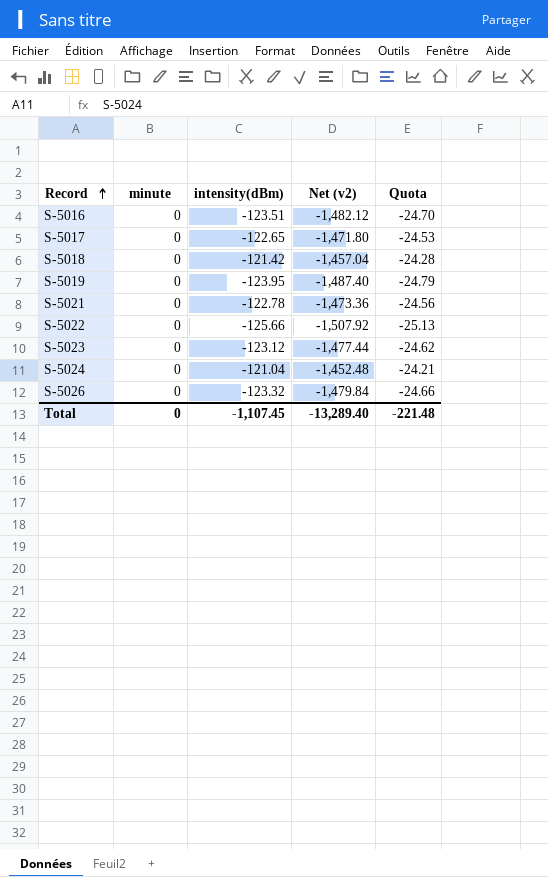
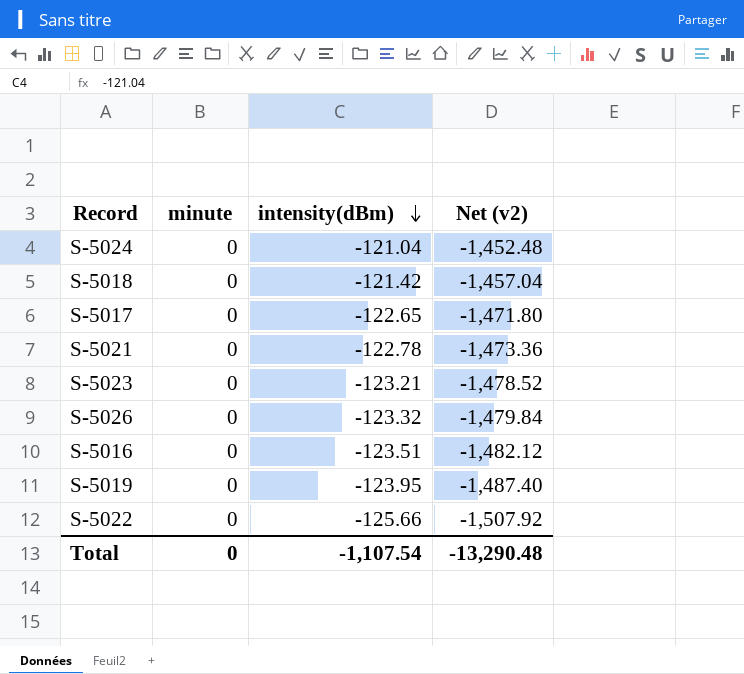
row order: Record ascending -> intensity(dBm) descending
column Quota | formula: [intensity(dBm)] * 0.2 -> none
S-5023 | intensity(dBm): -123.12 -> -123.21
S-5023 | Net (v2): -1,477.44 -> -1,478.52
Total | intensity(dBm): -1,107.45 -> -1,107.54
Total | Net (v2): -13,289.40 -> -13,290.48

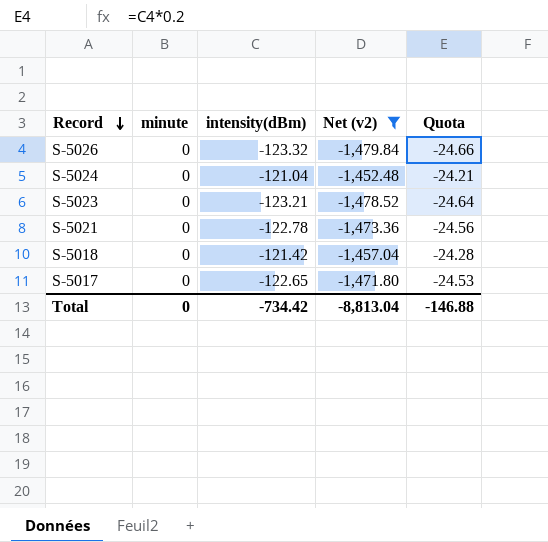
filter: none -> Net (v2) >= -1,479.84
row order: intensity(dBm) descending -> Record descending
column Quota | formula: none -> [intensity(dBm)] * 0.2
Total | intensity(dBm): -1,107.54 -> -734.42
Total | Net (v2): -13,290.48 -> -8,813.04

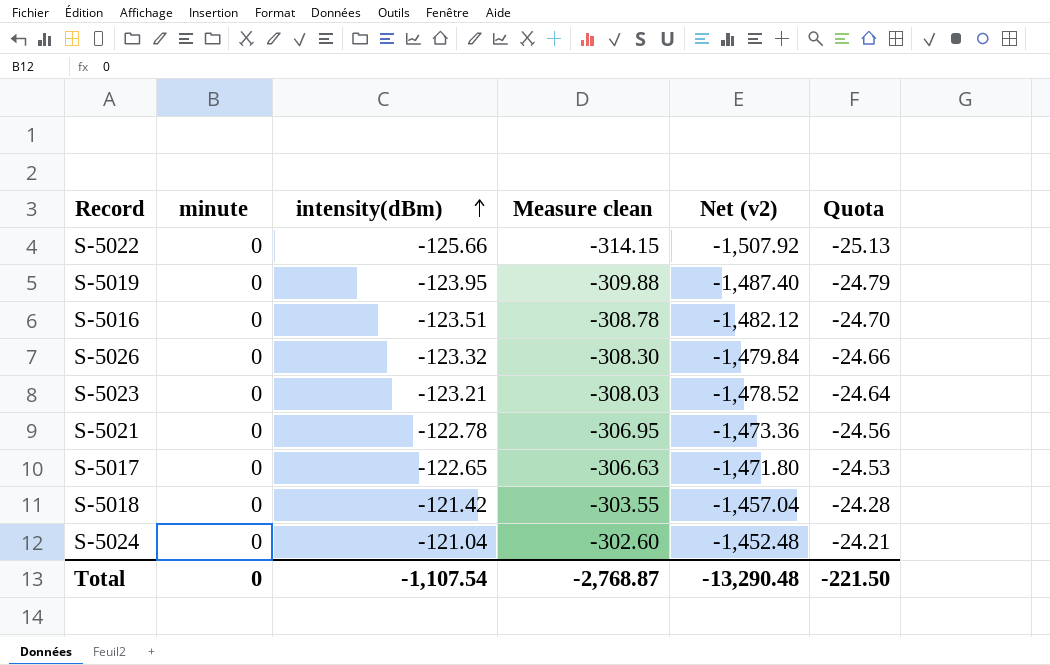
filter: Net (v2) >= -1,479.84 -> none
row order: Record descending -> intensity(dBm) ascending
column Measure clean | formula: none -> [intensity(dBm)] * 2.5
Total | intensity(dBm): -734.42 -> -1,107.54
Total | Net (v2): -8,813.04 -> -13,290.48
Total | Quota: -146.88 -> -221.50

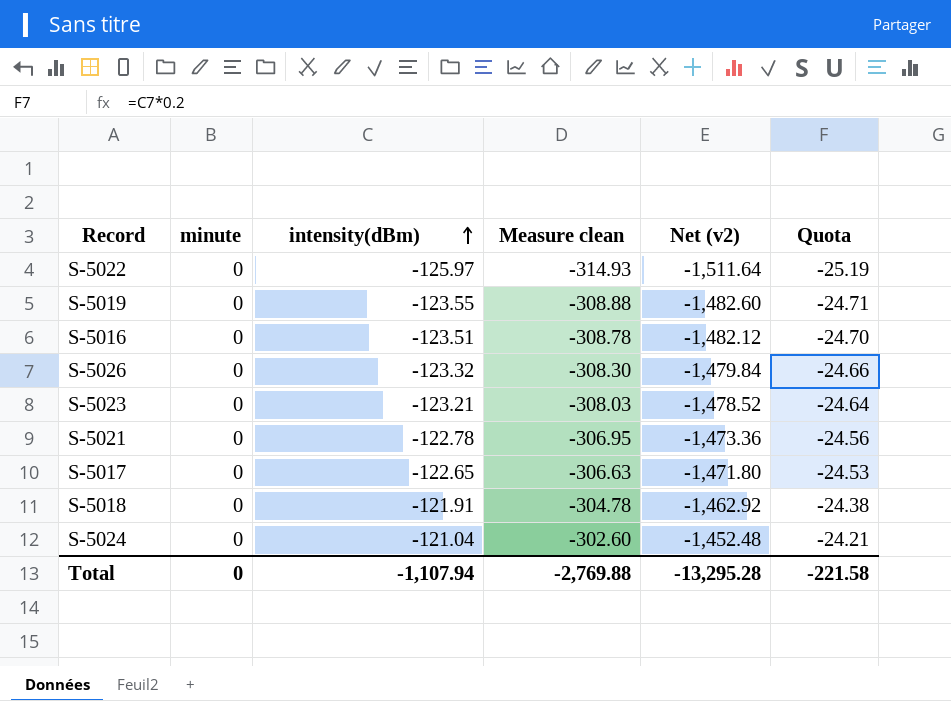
S-5022 | intensity(dBm): -125.66 -> -125.97
S-5022 | Measure clean: -314.15 -> -314.93
S-5022 | Net (v2): -1,507.92 -> -1,511.64
S-5022 | Quota: -25.13 -> -25.19
S-5019 | intensity(dBm): -123.95 -> -123.55
S-5019 | Measure clean: -309.88 -> -308.88
S-5019 | Net (v2): -1,487.40 -> -1,482.60
S-5019 | Quota: -24.79 -> -24.71
S-5018 | intensity(dBm): -121.42 -> -121.91
S-5018 | Measure clean: -303.55 -> -304.78
S-5018 | Net (v2): -1,457.04 -> -1,462.92
S-5018 | Quota: -24.28 -> -24.38
Total | intensity(dBm): -1,107.54 -> -1,107.94
Total | Measure clean: -2,768.87 -> -2,769.88
Total | Net (v2): -13,290.48 -> -13,295.28
Total | Quota: -221.50 -> -221.58

